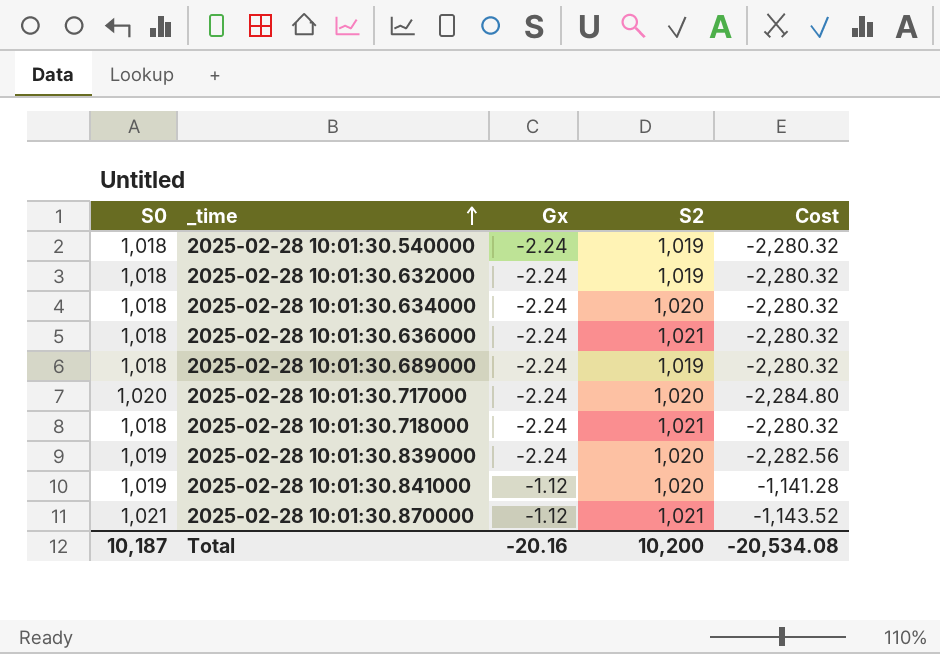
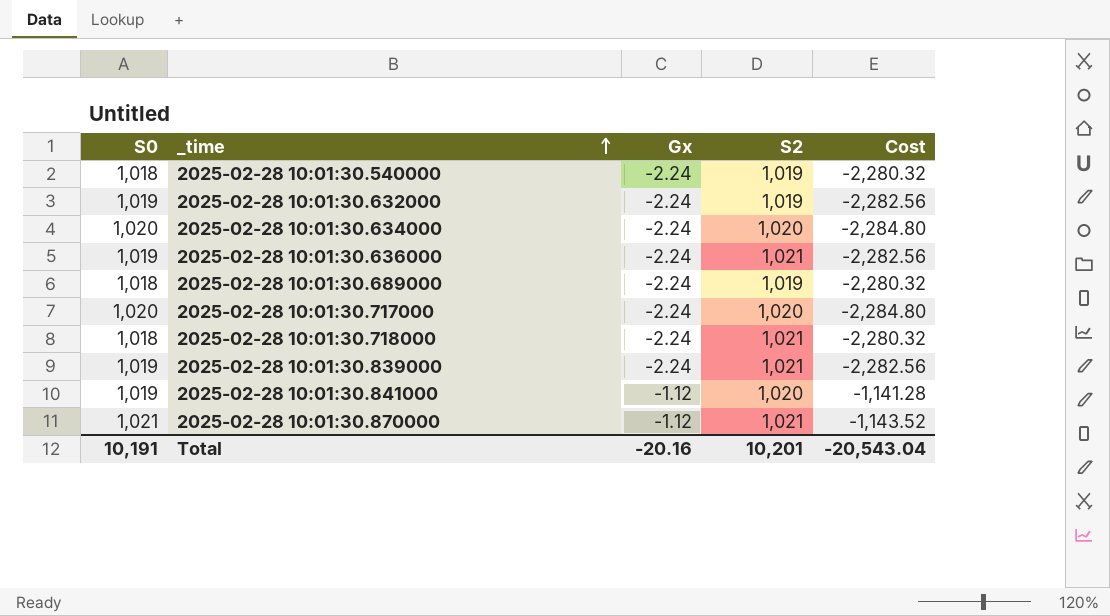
2025-02-28 10:01:30.632000 | S0: 1,018 -> 1,019
2025-02-28 10:01:30.632000 | Cost: -2,280.32 -> -2,282.56
2025-02-28 10:01:30.634000 | S0: 1,018 -> 1,020
2025-02-28 10:01:30.634000 | Cost: -2,280.32 -> -2,284.80
2025-02-28 10:01:30.636000 | S0: 1,018 -> 1,019
2025-02-28 10:01:30.636000 | Cost: -2,280.32 -> -2,282.56
2025-02-28 10:01:30.839000 | S2: 1,020 -> 1,021
Total | S0: 10,187 -> 10,191
Total | S2: 10,200 -> 10,201
Total | Cost: -20,534.08 -> -20,543.04

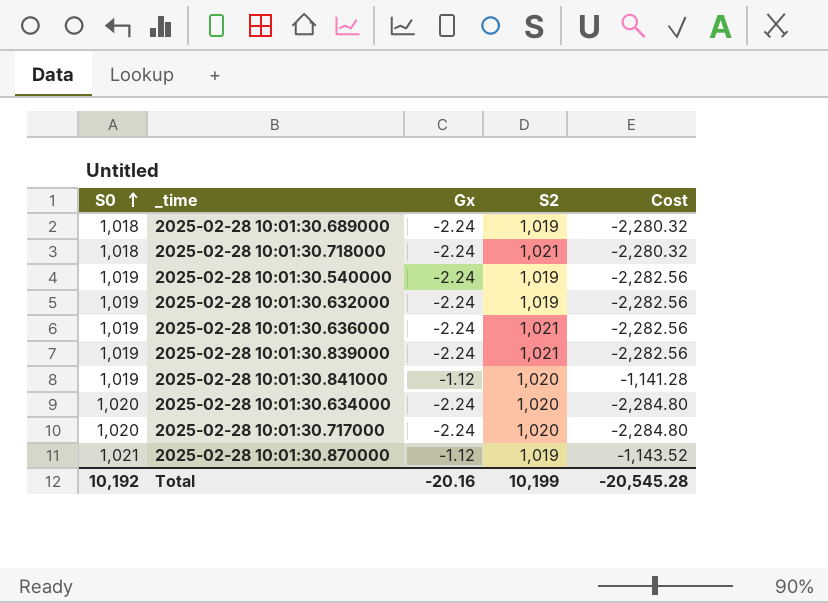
row order: _time ascending -> S0 ascending
2025-02-28 10:01:30.540000 | S0: 1,018 -> 1,019
2025-02-28 10:01:30.540000 | Cost: -2,280.32 -> -2,282.56
2025-02-28 10:01:30.870000 | S2: 1,021 -> 1,019
Total | S0: 10,191 -> 10,192
Total | S2: 10,201 -> 10,199
Total | Cost: -20,543.04 -> -20,545.28

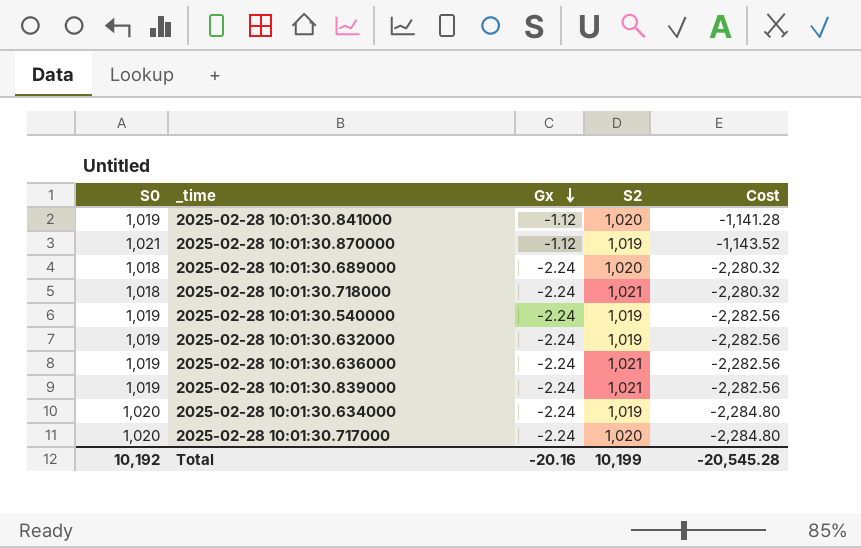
row order: S0 ascending -> Gx descending
2025-02-28 10:01:30.689000 | S2: 1,019 -> 1,020
2025-02-28 10:01:30.634000 | S2: 1,020 -> 1,019

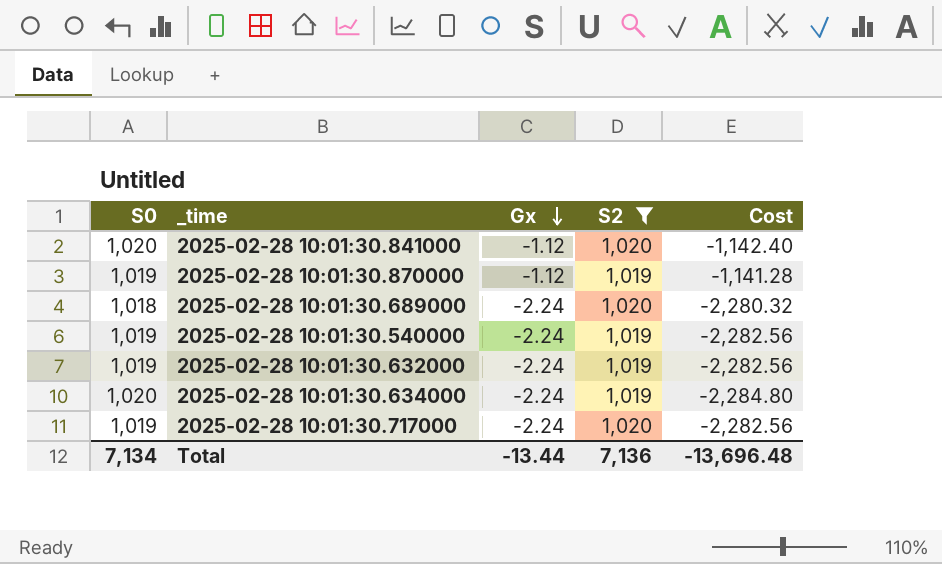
filter: none -> S2 != 1,021
2025-02-28 10:01:30.841000 | S0: 1,019 -> 1,020
2025-02-28 10:01:30.841000 | Cost: -1,141.28 -> -1,142.40
2025-02-28 10:01:30.870000 | S0: 1,021 -> 1,019
2025-02-28 10:01:30.870000 | Cost: -1,143.52 -> -1,141.28
2025-02-28 10:01:30.717000 | S0: 1,020 -> 1,019
2025-02-28 10:01:30.717000 | Cost: -2,284.80 -> -2,282.56
Total | S0: 10,192 -> 7,134
Total | Gx: -20.16 -> -13.44
Total | S2: 10,199 -> 7,136
Total | Cost: -20,545.28 -> -13,696.48

